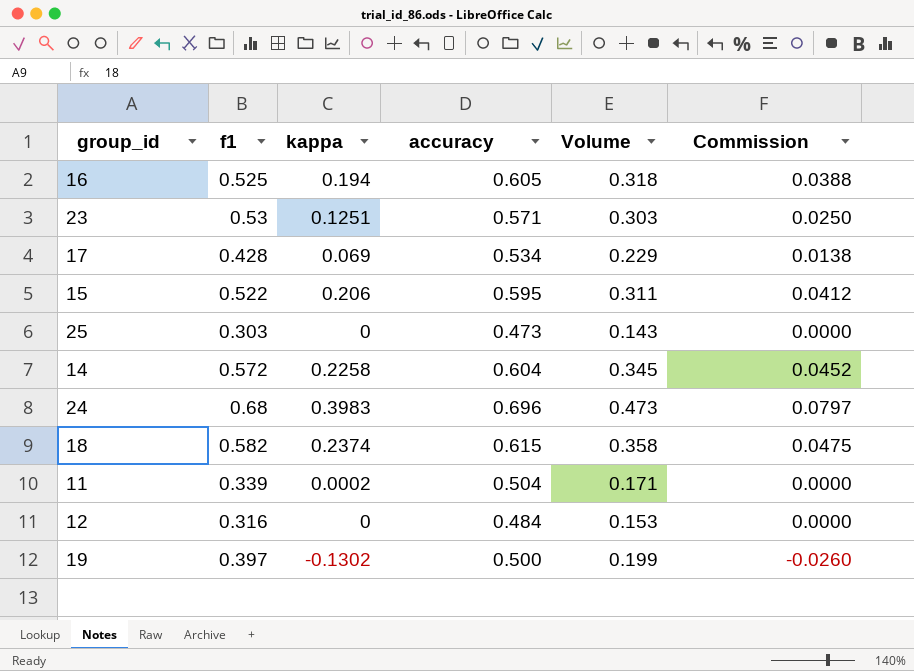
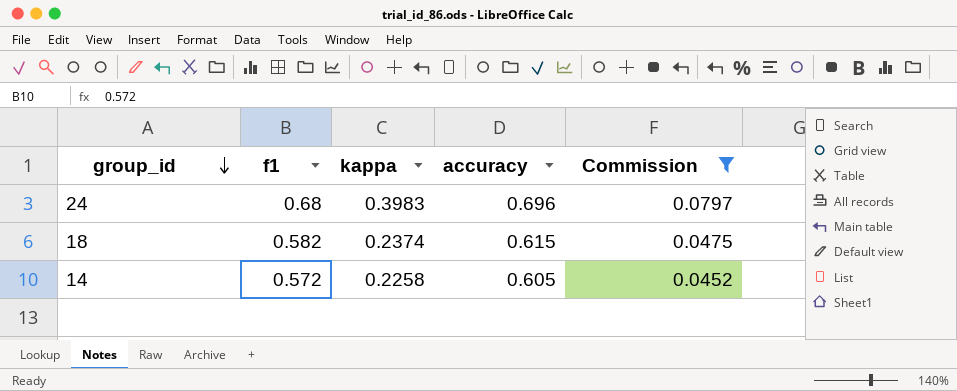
filter: none -> Commission >= 0.0452
row order: none -> group_id descending
column Volume | formula: [f1] * [accuracy] -> none
14 | accuracy: 0.604 -> 0.605

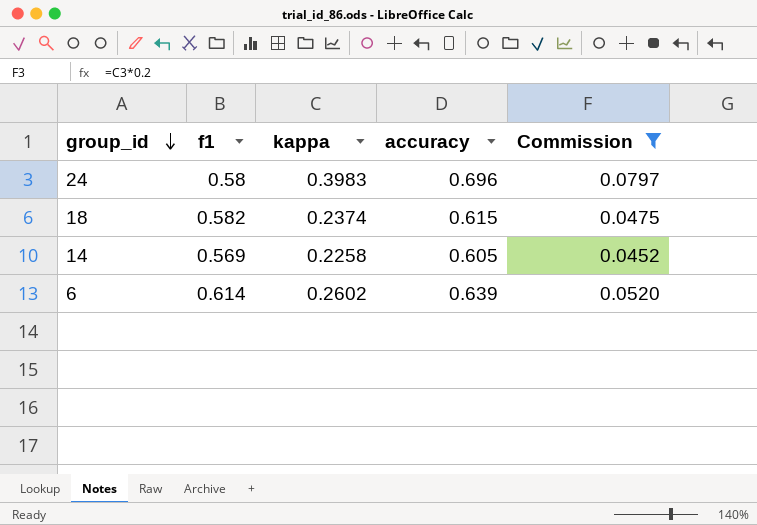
24 | f1: 0.68 -> 0.58
14 | f1: 0.572 -> 0.569
row 6: none -> 0.614 | 0.2602 | 0.639 | 0.0520

